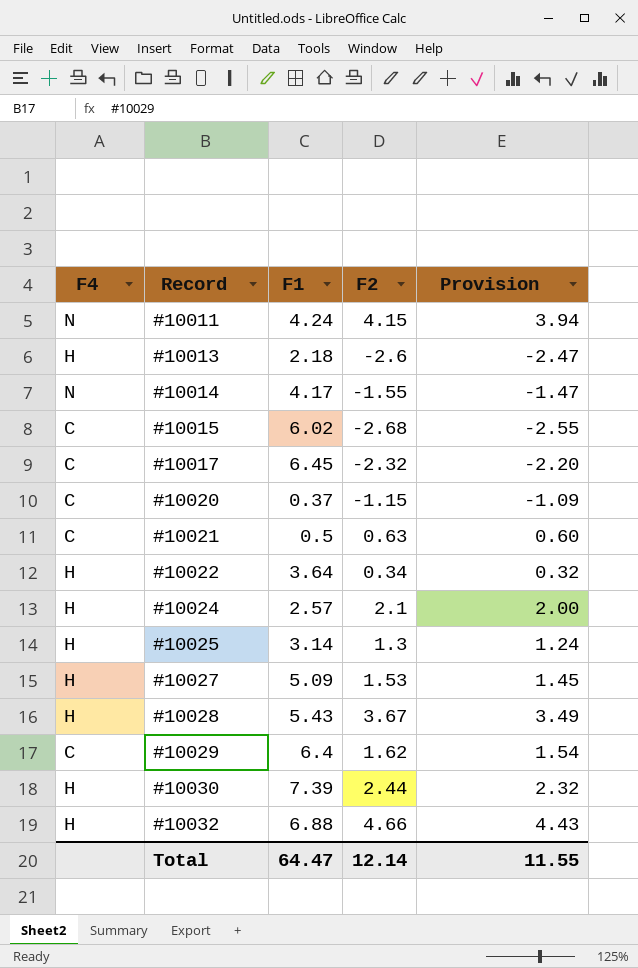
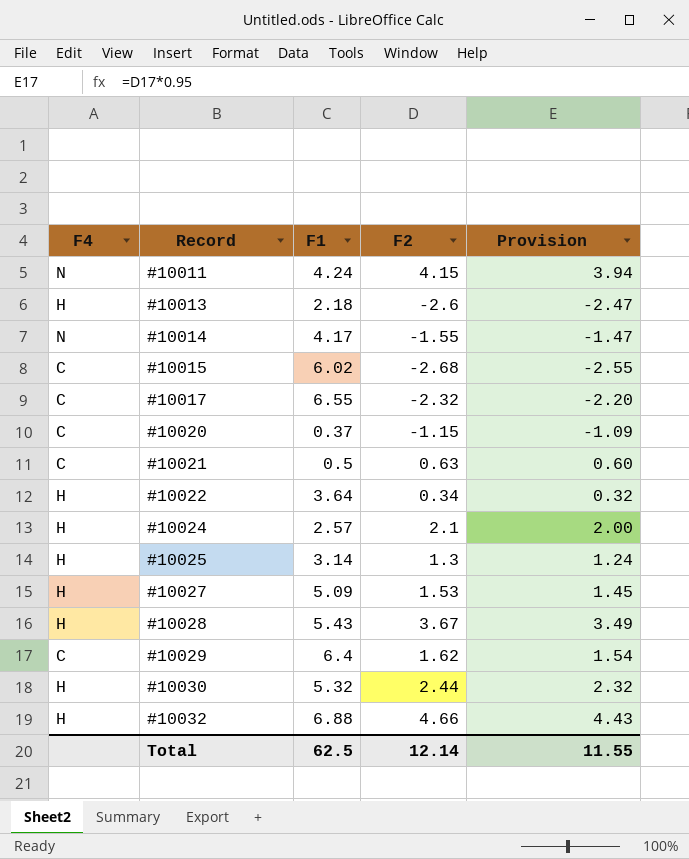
#10017 | F1: 6.45 -> 6.55
#10030 | F1: 7.39 -> 5.32
Total | F1: 64.47 -> 62.5

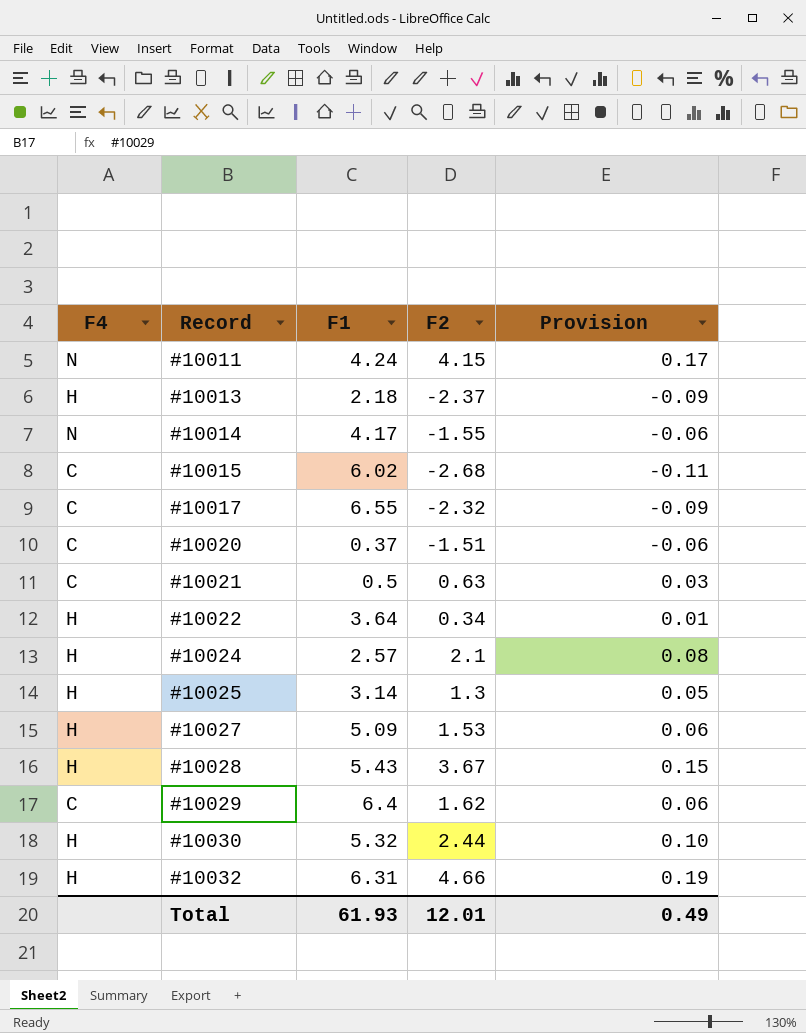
column Provision | formula: [F2] * 0.95 -> [F2] * 0.04
#10013 | F2: -2.6 -> -2.37
#10020 | F2: -1.15 -> -1.51
#10032 | F1: 6.88 -> 6.31
Total | F1: 62.5 -> 61.93
Total | F2: 12.14 -> 12.01
Total | Provision: 11.55 -> 0.49

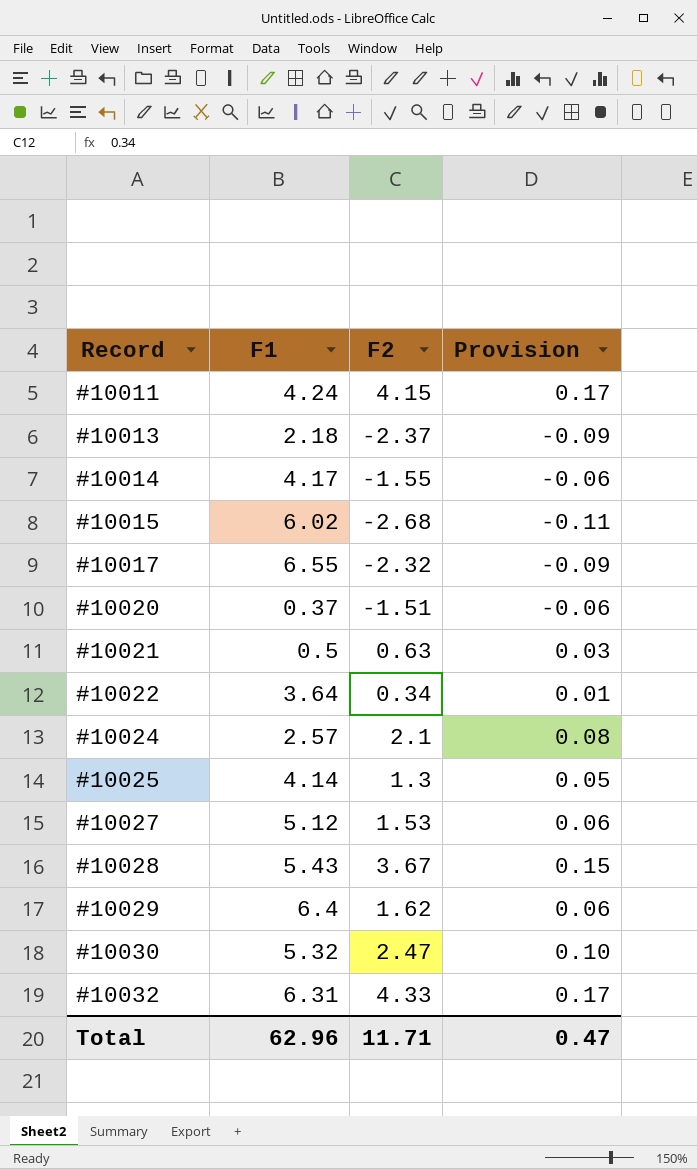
column F4 | position: 1 -> none
#10025 | F1: 3.14 -> 4.14
#10027 | F1: 5.09 -> 5.12
#10030 | F2: 2.44 -> 2.47
#10032 | F2: 4.66 -> 4.33
#10032 | Provision: 0.19 -> 0.17
Total | F1: 61.93 -> 62.96
Total | F2: 12.01 -> 11.71
Total | Provision: 0.49 -> 0.47

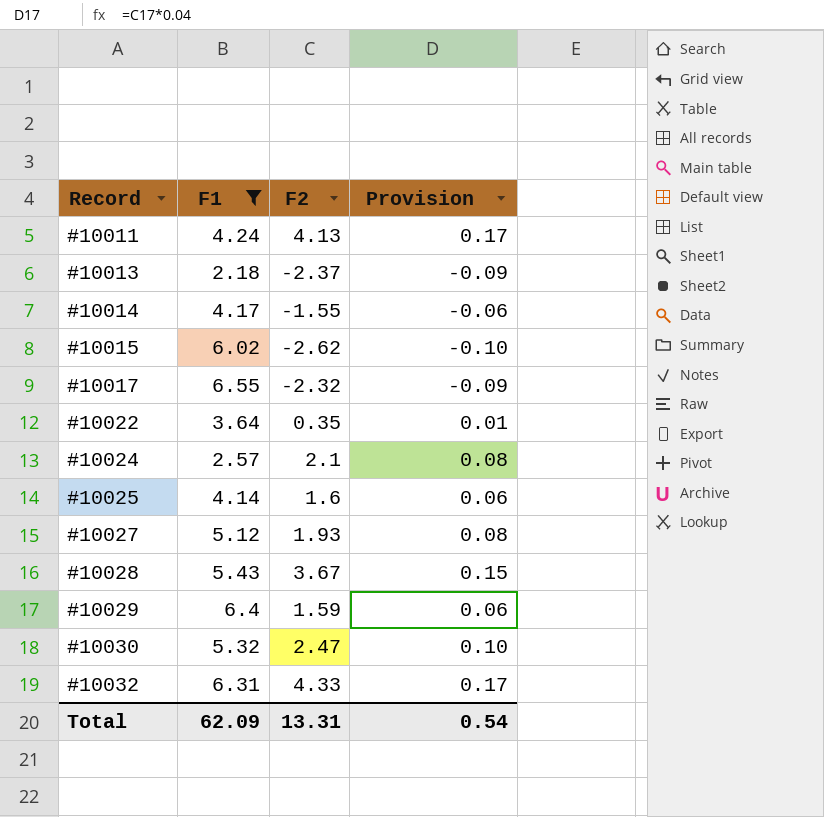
filter: none -> F1 >= 2.18
#10011 | F2: 4.15 -> 4.13
#10015 | F2: -2.68 -> -2.62
#10015 | Provision: -0.11 -> -0.10
#10022 | F2: 0.34 -> 0.35
#10025 | F2: 1.3 -> 1.6
#10025 | Provision: 0.05 -> 0.06
#10027 | F2: 1.53 -> 1.93
#10027 | Provision: 0.06 -> 0.08
#10029 | F2: 1.62 -> 1.59
Total | F1: 62.96 -> 62.09
Total | F2: 11.71 -> 13.31
Total | Provision: 0.47 -> 0.54

